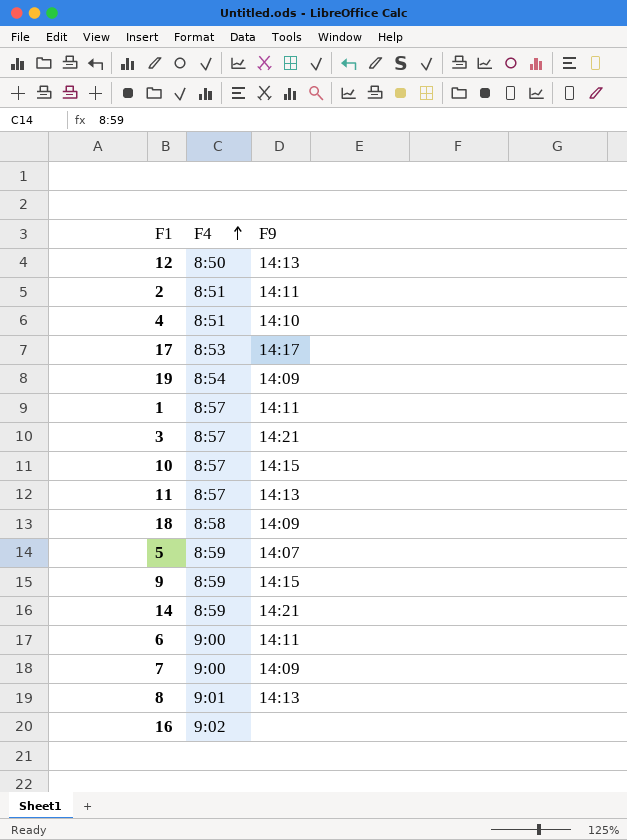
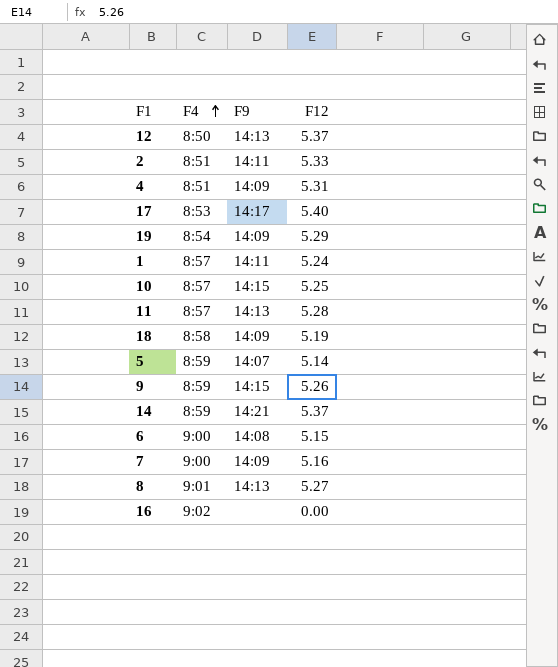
column F12 | position: none -> 4
row 3: 8:57 | 14:21 -> none
4 | F9: 14:10 -> 14:09
6 | F9: 14:11 -> 14:08

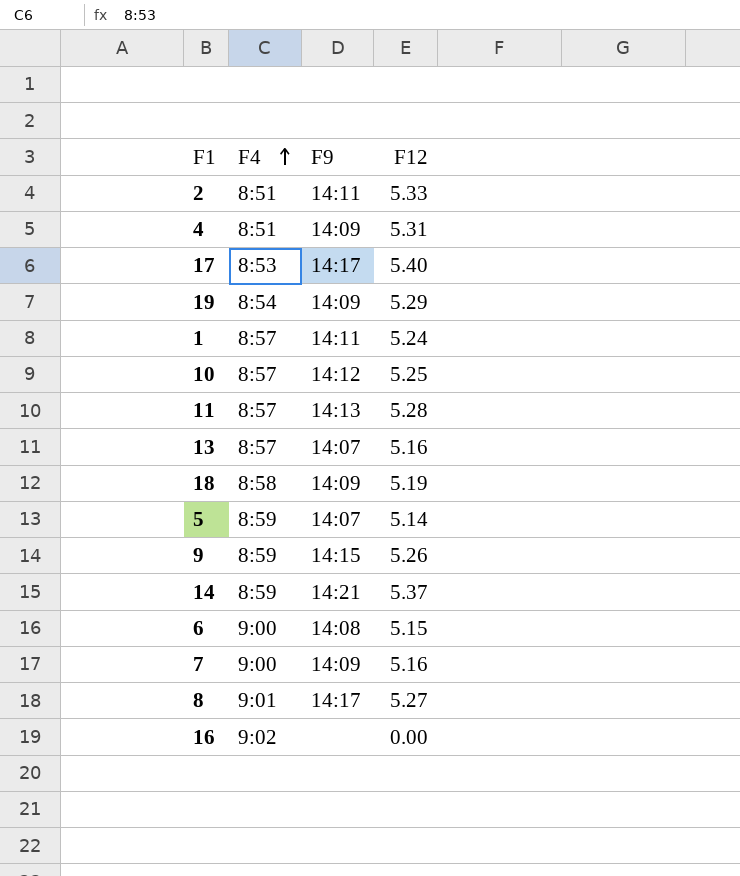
row 12: 8:50 | 14:13 | 5.37 -> none
10 | F9: 14:15 -> 14:12
row 13: none -> 8:57 | 14:07 | 5.16
8 | F9: 14:13 -> 14:17

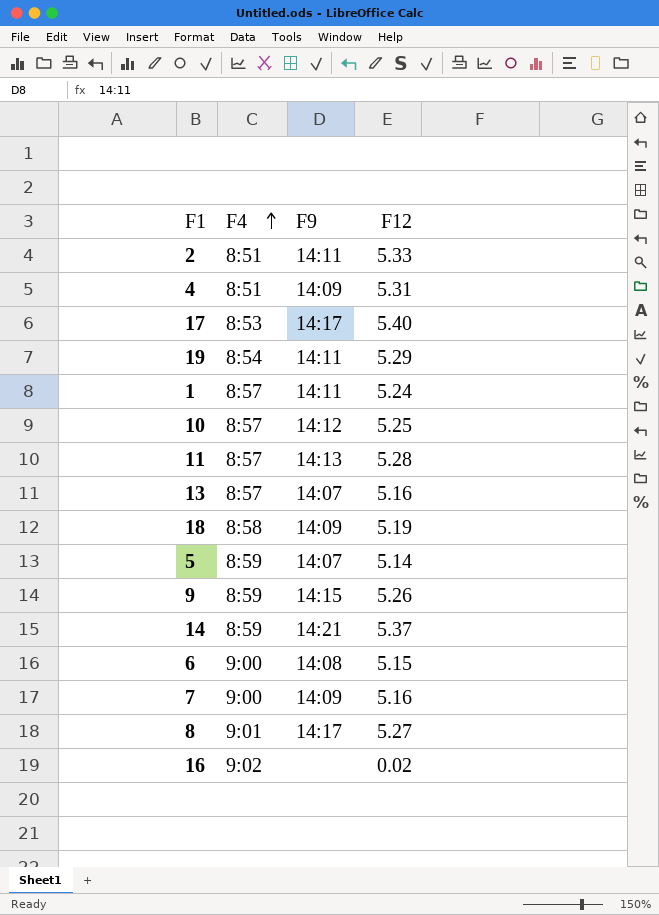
19 | F9: 14:09 -> 14:11
16 | F12: 0.00 -> 0.02

